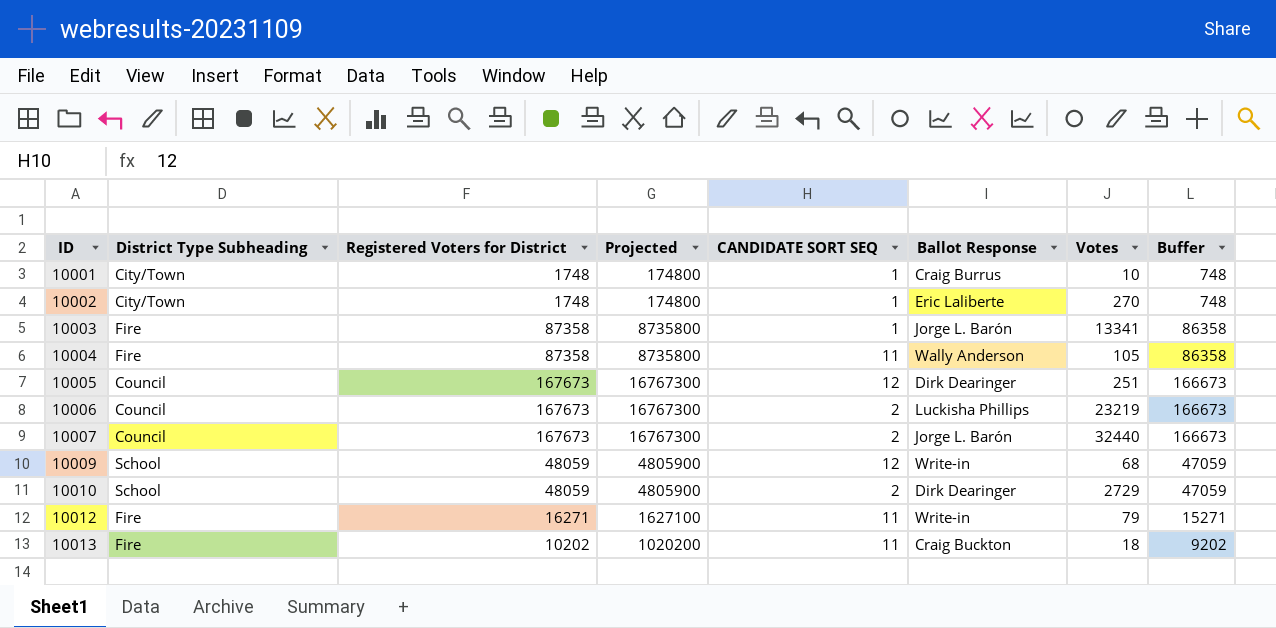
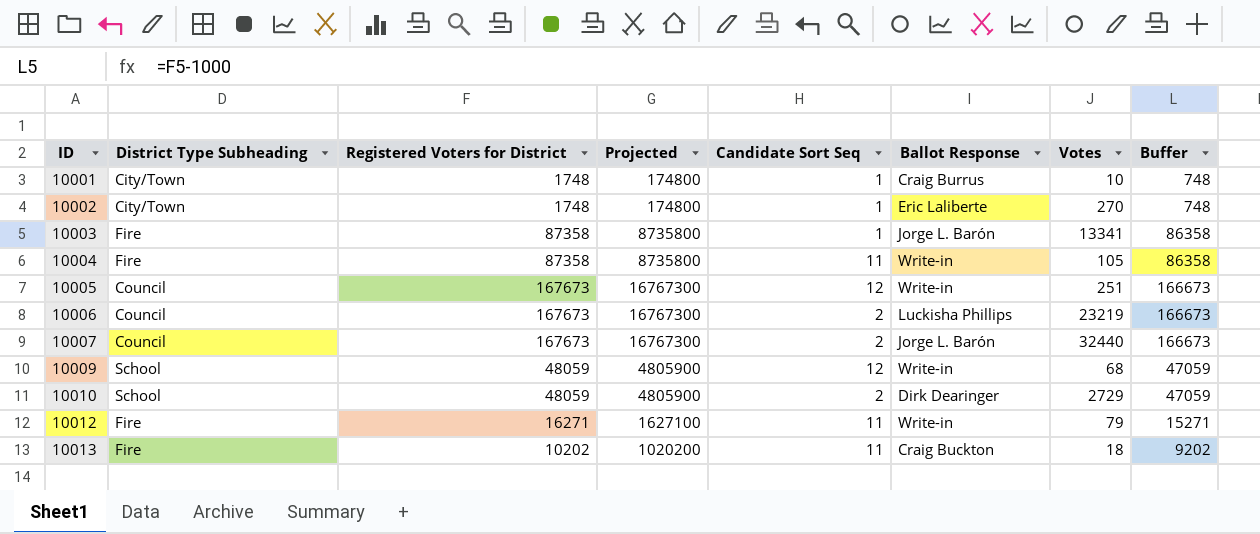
column name: CANDIDATE SORT SEQ -> Candidate Sort Seq
10004 | Ballot Response: Wally Anderson -> Write-in
10005 | Ballot Response: Dirk Dearinger -> Write-in

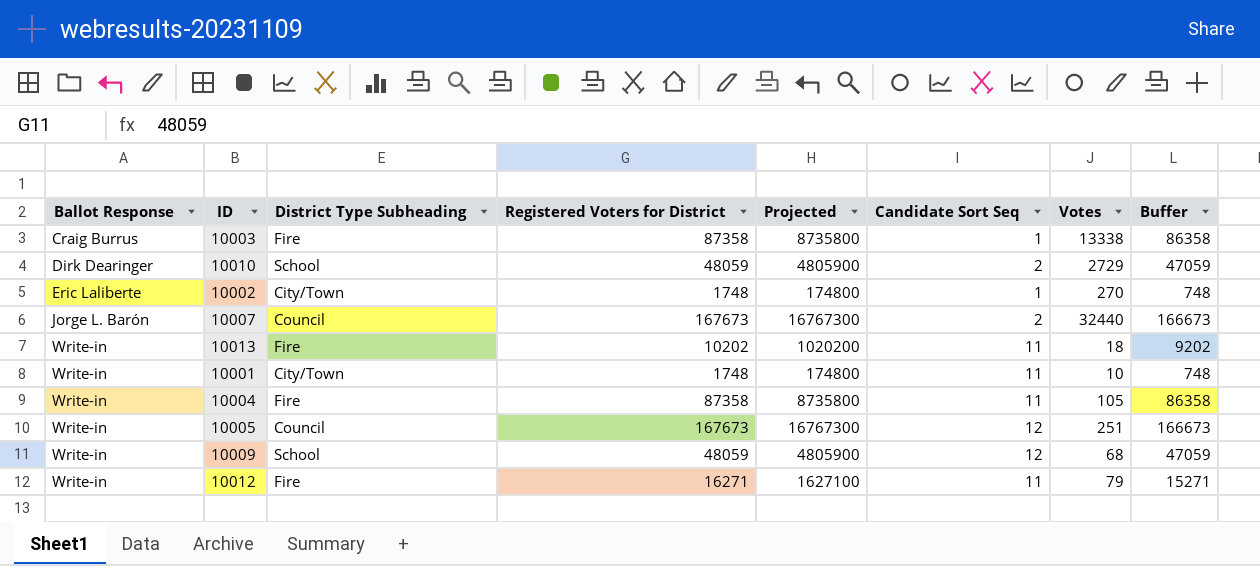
row order: ID ascending -> Ballot Response ascending
column Ballot Response | position: 6 -> 1
row 10006: Council | 167673 | 16767300 | 2 | Luckisha Phillips | 23219 | 166673 -> none
10003 | Ballot Response: Jorge L. Barón -> Craig Burrus
10003 | Votes: 13341 -> 13338
10013 | Ballot Response: Craig Buckton -> Write-in
10001 | Ballot Response: Craig Burrus -> Write-in
10001 | Candidate Sort Seq: 1 -> 11

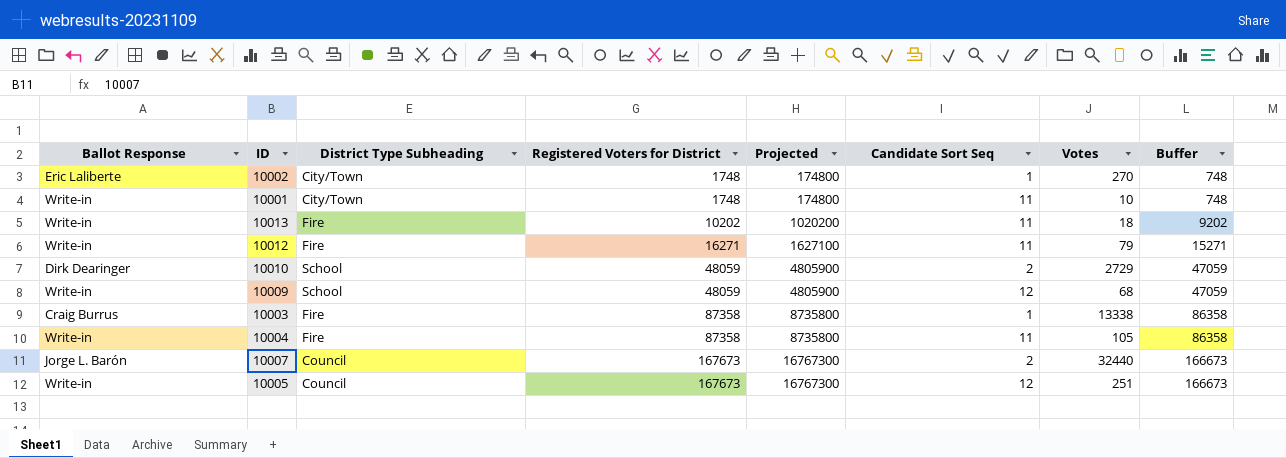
row order: Ballot Response ascending -> Registered Voters for District ascending

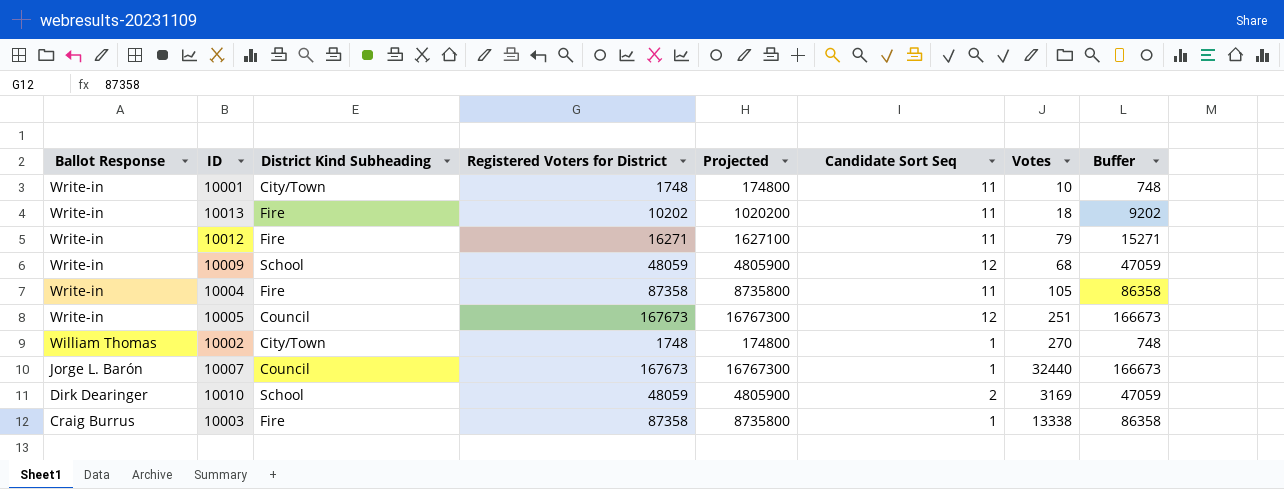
row order: Registered Voters for District ascending -> Ballot Response descending
column name: District Type Subheading -> District Kind Subheading
10002 | Ballot Response: Eric Laliberte -> William Thomas
10007 | Candidate Sort Seq: 2 -> 1
10010 | Votes: 2729 -> 3169

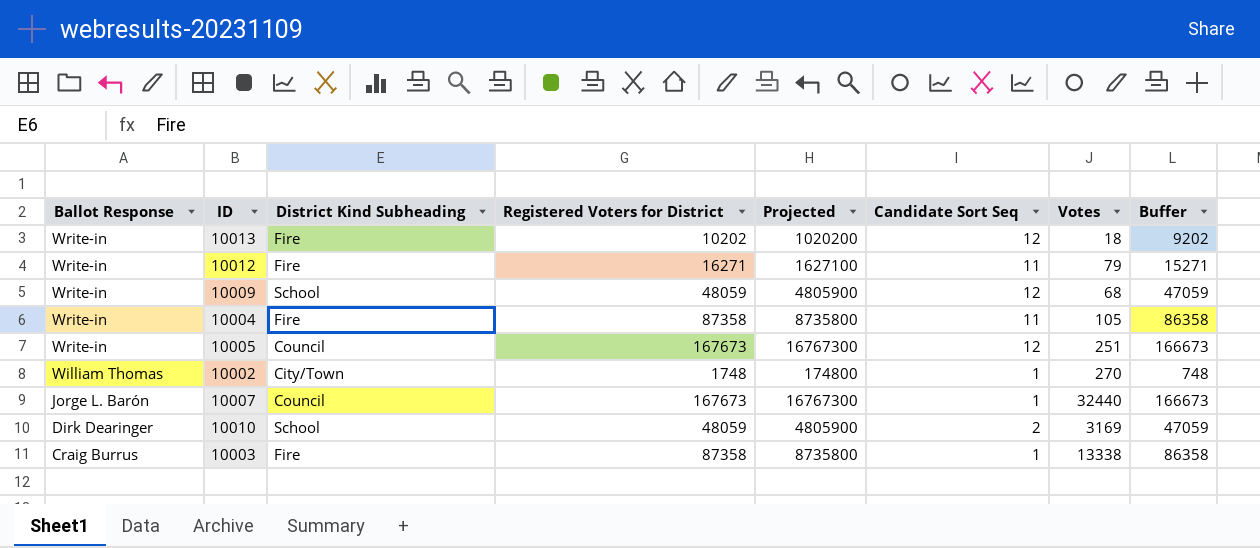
row 10001: Write-in | City/Town | 1748 | 174800 | 11 | 10 | 748 -> none
10013 | Candidate Sort Seq: 11 -> 12

